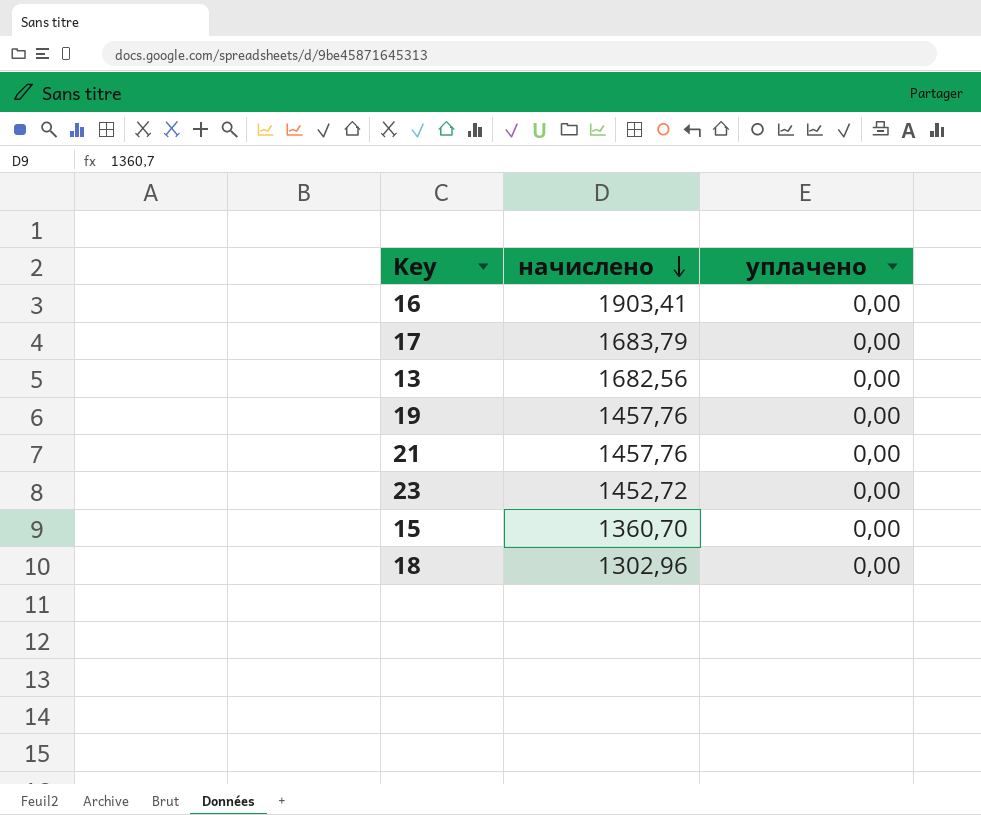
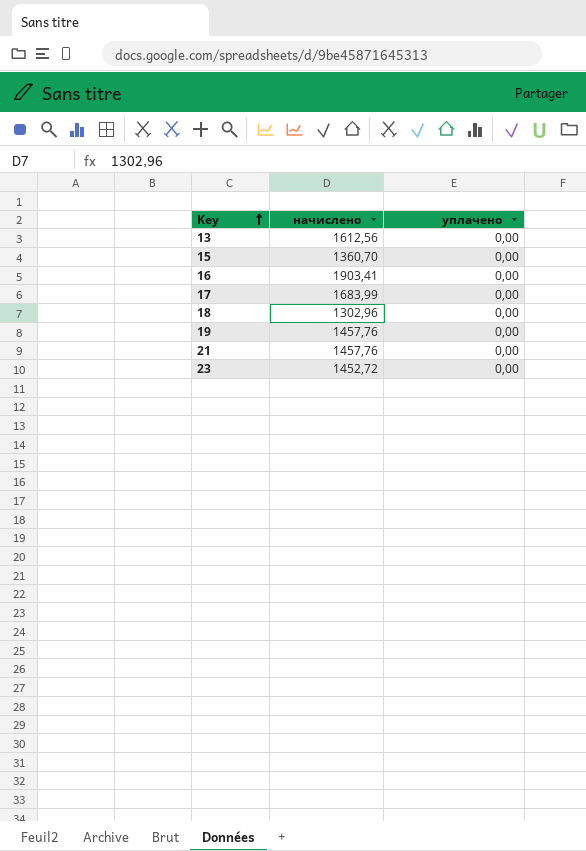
row order: начислено descending -> Key ascending
13 | начислено: 1682,56 -> 1612,56
17 | начислено: 1683,79 -> 1683,99

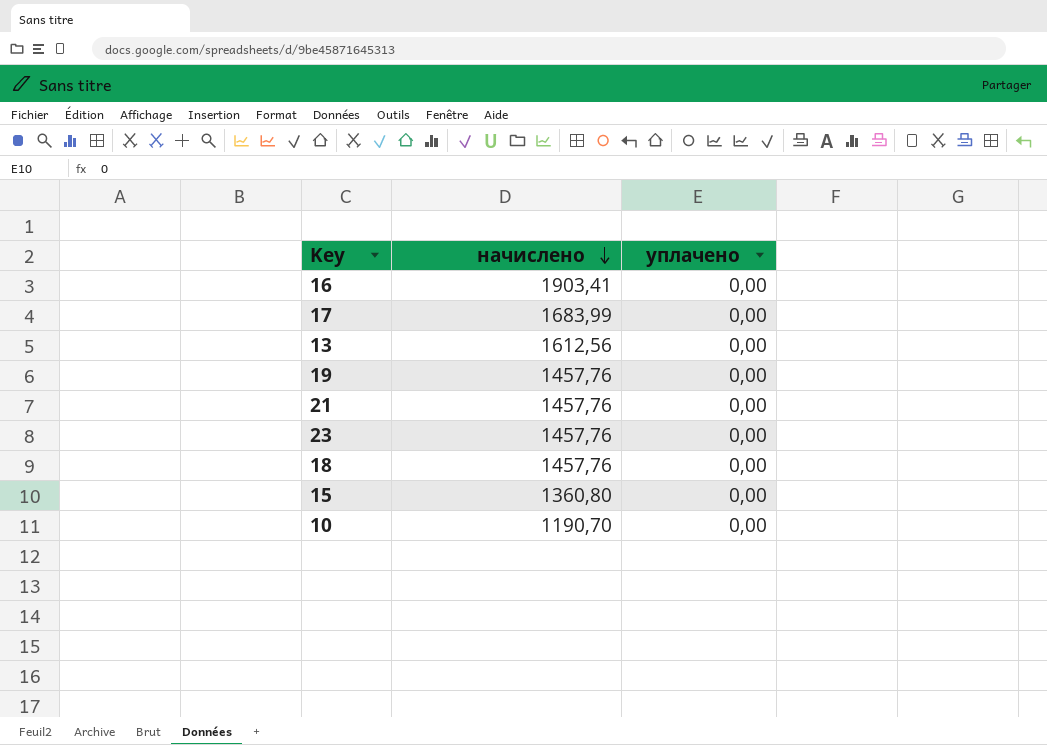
row order: Key ascending -> начислено descending
23 | начислено: 1452,72 -> 1457,76
18 | начислено: 1302,96 -> 1457,76
15 | начислено: 1360,70 -> 1360,80
row 10: none -> 1190,70 | 0,00

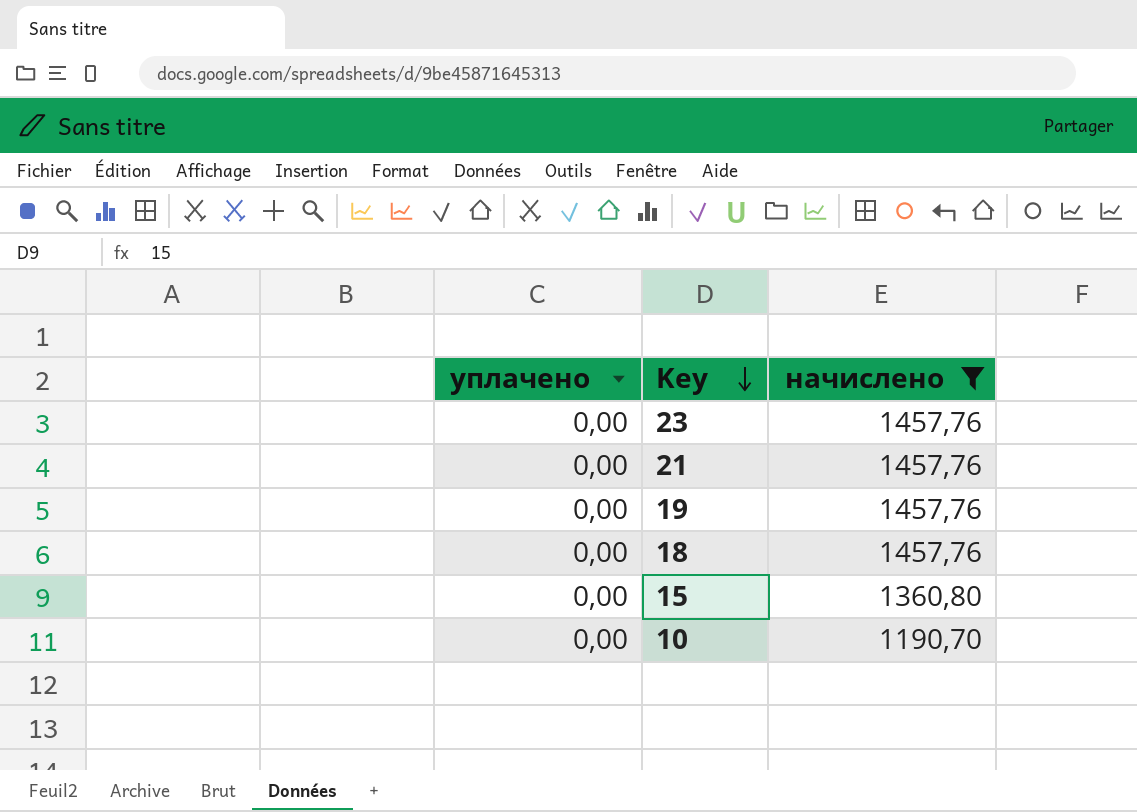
filter: none -> начислено <= 1457,76
row order: начислено descending -> Key descending
column уплачено | position: 3 -> 1

